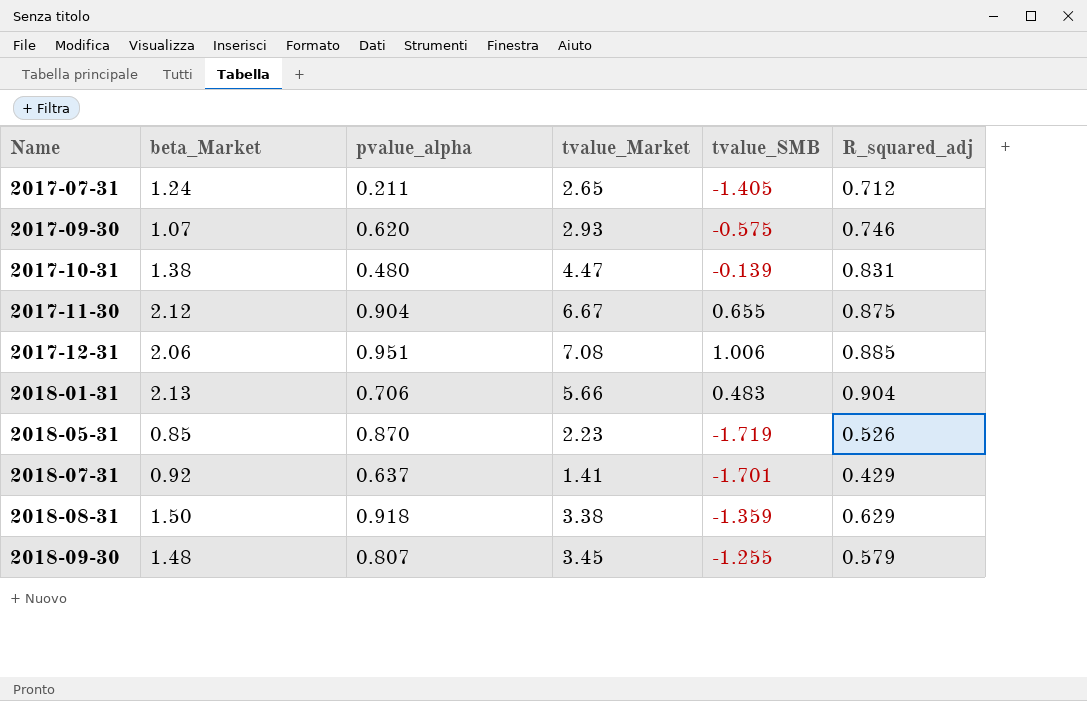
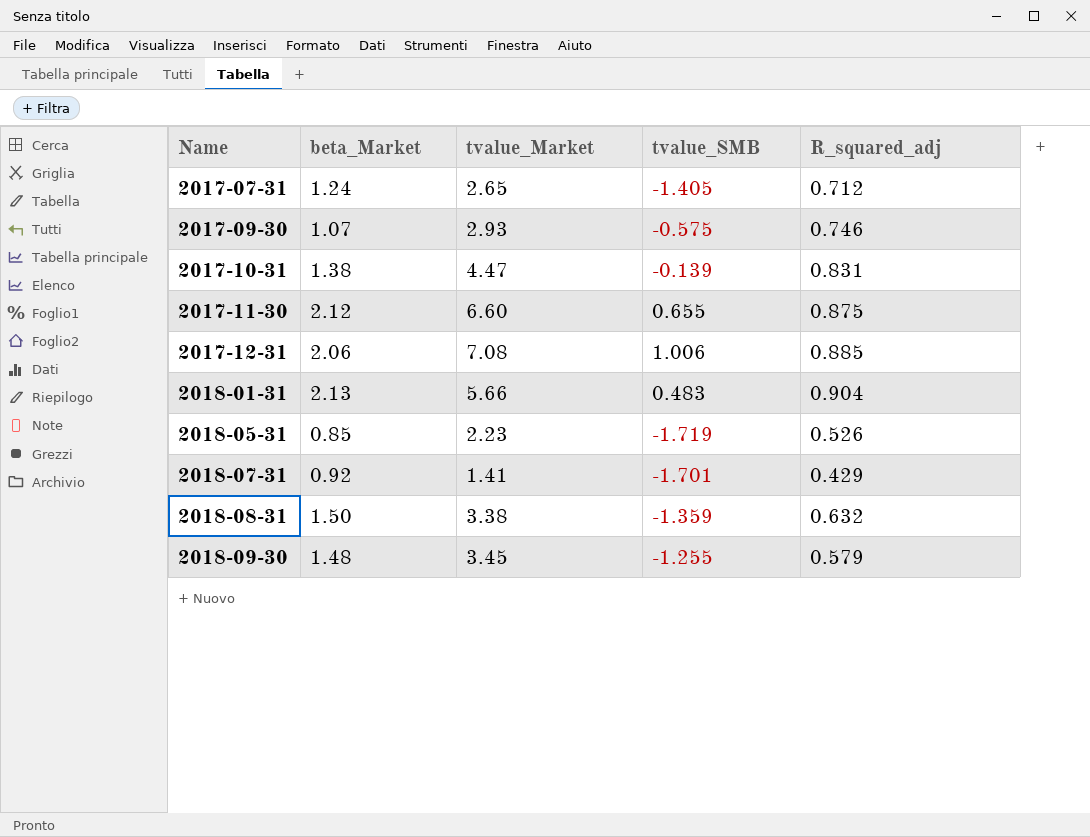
column pvalue_alpha | position: 3 -> none
2017-11-30 | tvalue_Market: 6.67 -> 6.60
2018-08-31 | R_squared_adj: 0.629 -> 0.632

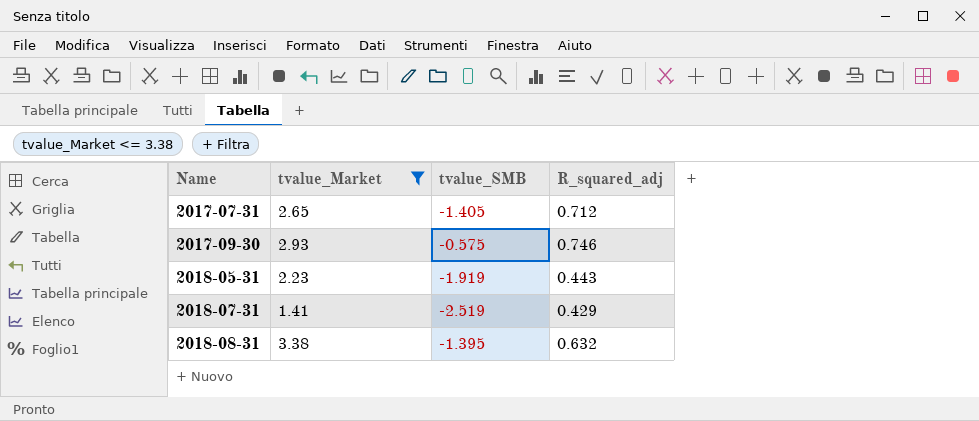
filter: none -> tvalue_Market <= 3.38
column beta_Market | position: 2 -> none
2018-05-31 | tvalue_SMB: -1.719 -> -1.919
2018-05-31 | R_squared_adj: 0.526 -> 0.443
2018-07-31 | tvalue_SMB: -1.701 -> -2.519
2018-08-31 | tvalue_SMB: -1.359 -> -1.395

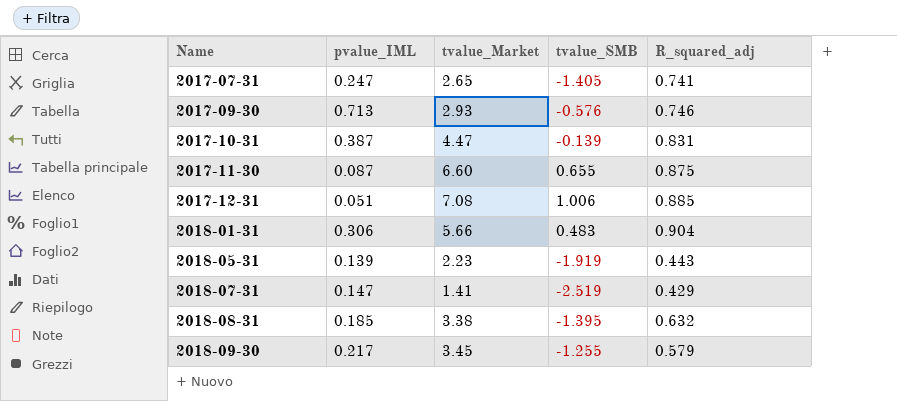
filter: tvalue_Market <= 3.38 -> none
column pvalue_IML | position: none -> 2
2017-07-31 | R_squared_adj: 0.712 -> 0.741
2017-09-30 | tvalue_SMB: -0.575 -> -0.576

